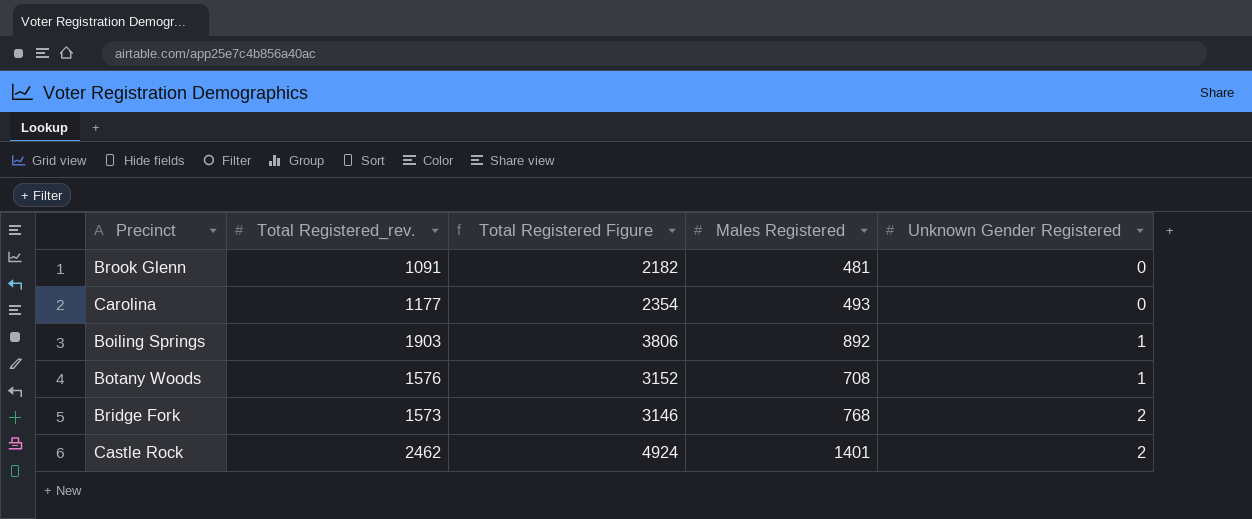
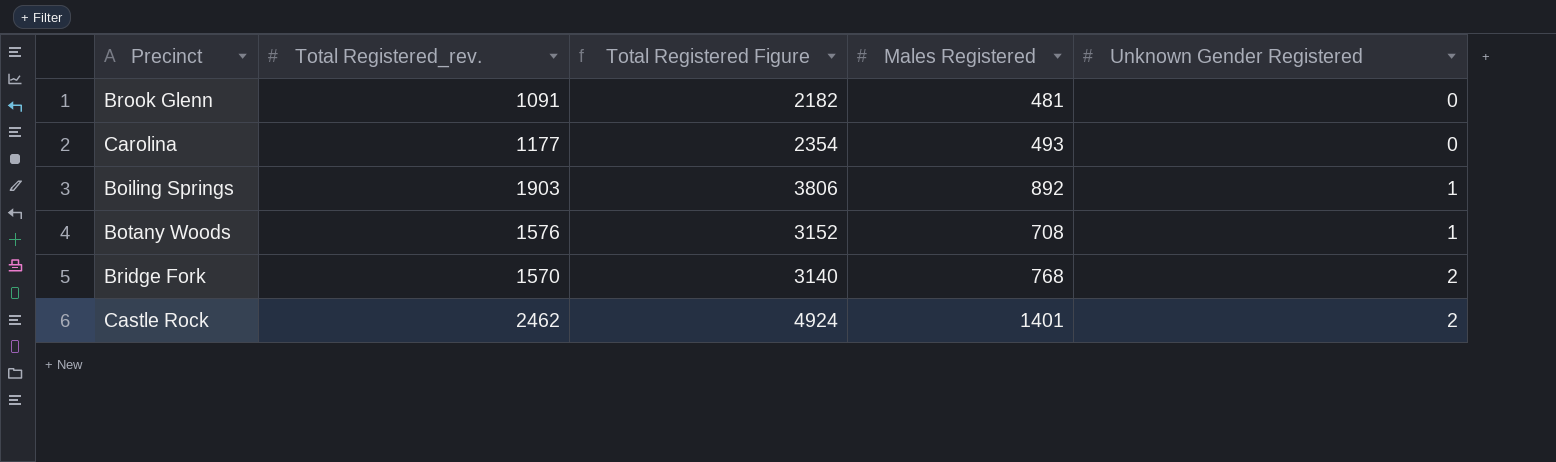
Bridge Fork | Total Registered_rev.: 1573 -> 1570
Bridge Fork | Total Registered Figure: 3146 -> 3140

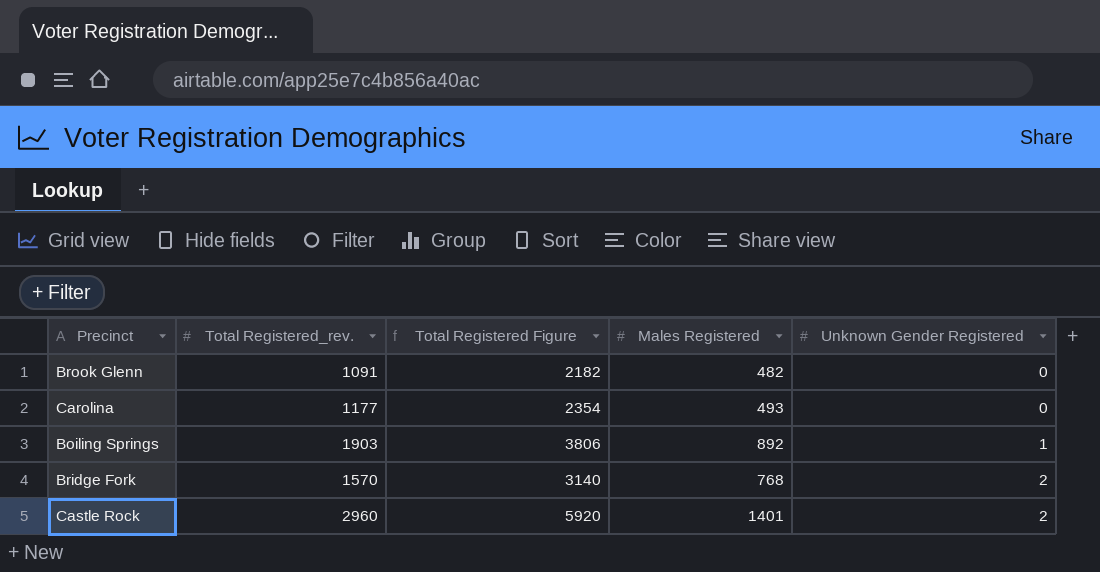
row Botany Woods: 1576 | 3152 | 708 | 1 -> none
Brook Glenn | Males Registered: 481 -> 482
Castle Rock | Total Registered_rev.: 2462 -> 2960
Castle Rock | Total Registered Figure: 4924 -> 5920

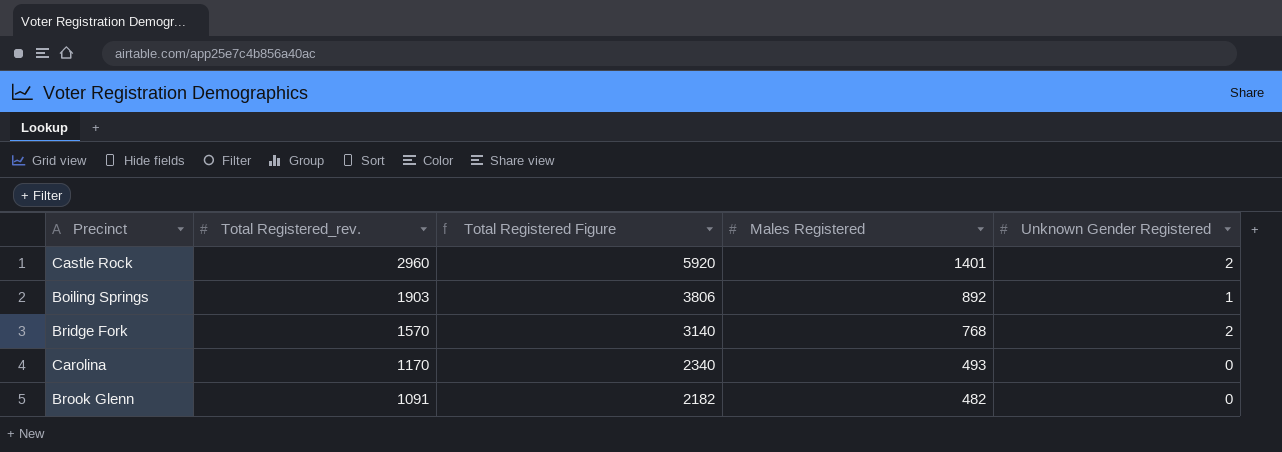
row order: Unknown Gender Registered ascending -> Total Registered_rev. descending
Carolina | Total Registered_rev.: 1177 -> 1170
Carolina | Total Registered Figure: 2354 -> 2340

